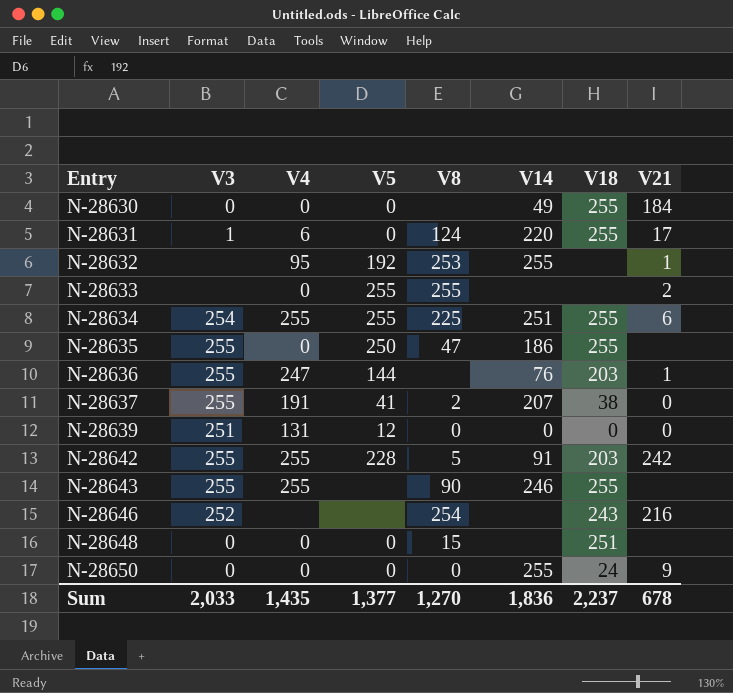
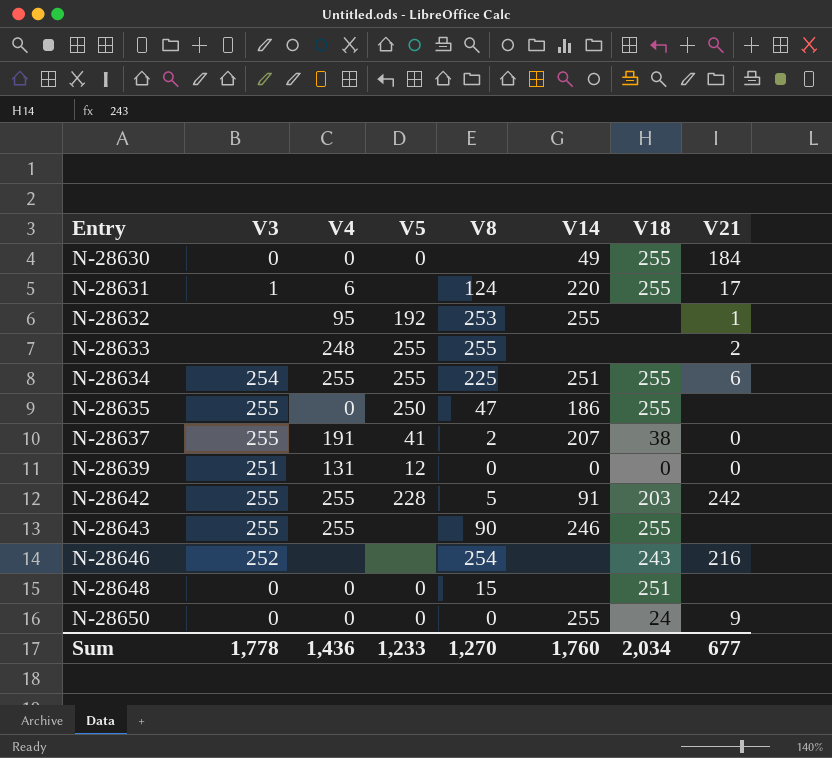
row N-28636: 255 | 247 | 144 | none | 76 | 203 | 1 -> none
N-28631 | V5: 0 -> none
N-28633 | V4: 0 -> 248
Sum | V3: 2,033 -> 1,778
Sum | V4: 1,435 -> 1,436
Sum | V5: 1,377 -> 1,233
Sum | V14: 1,836 -> 1,760
Sum | V18: 2,237 -> 2,034
Sum | V21: 678 -> 677

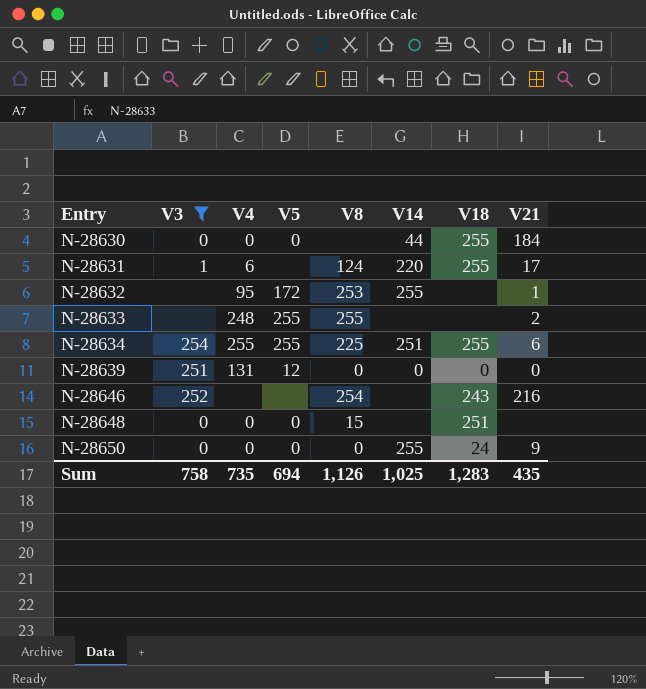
filter: none -> V3 != 255
N-28630 | V14: 49 -> 44
N-28632 | V5: 192 -> 172
Sum | V3: 1,778 -> 758
Sum | V4: 1,436 -> 735
Sum | V5: 1,233 -> 694
Sum | V8: 1,270 -> 1,126
Sum | V14: 1,760 -> 1,025
Sum | V18: 2,034 -> 1,283
Sum | V21: 677 -> 435

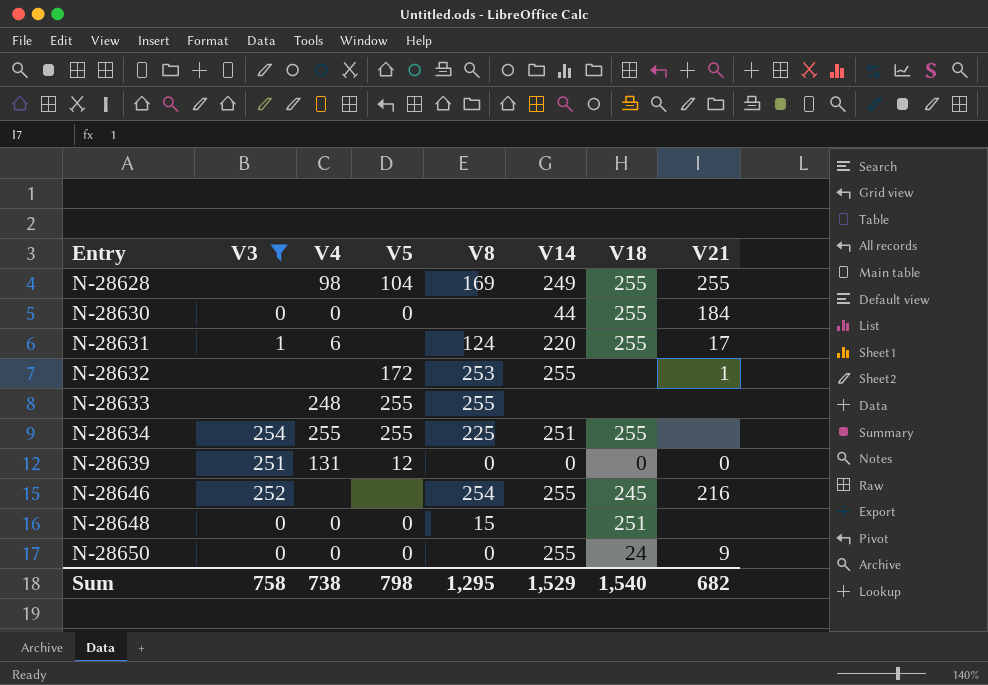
row N-28628: none -> none | 98 | 104 | 169 | 249 | 255 | 255
N-28632 | V4: 95 -> none
N-28633 | V21: 2 -> none
N-28634 | V21: 6 -> none
N-28646 | V14: none -> 255
N-28646 | V18: 243 -> 245
Sum | V4: 735 -> 738
Sum | V5: 694 -> 798
Sum | V8: 1,126 -> 1,295
Sum | V14: 1,025 -> 1,529
Sum | V18: 1,283 -> 1,540
Sum | V21: 435 -> 682

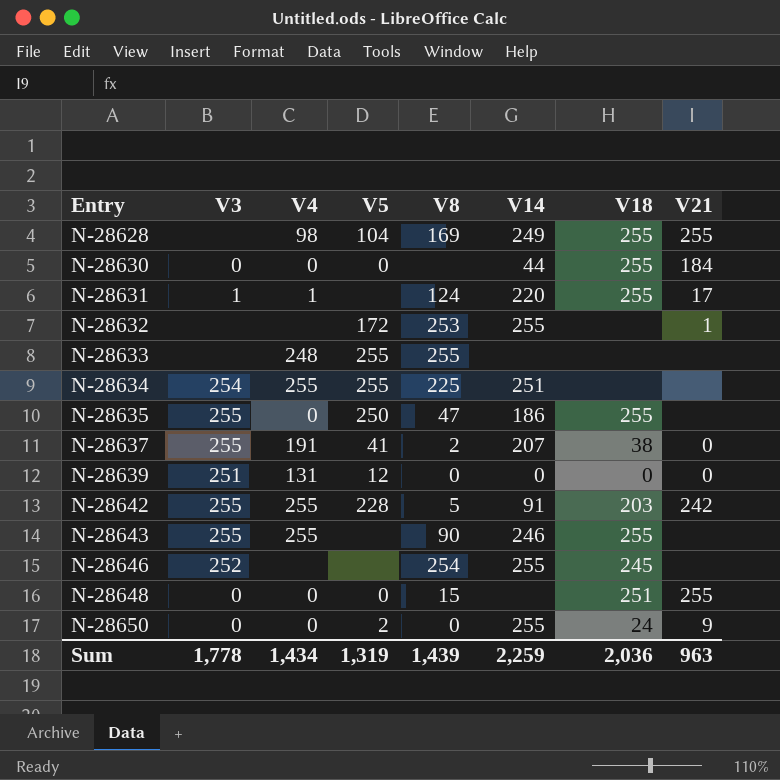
filter: V3 != 255 -> none
N-28631 | V4: 6 -> 1
N-28634 | V18: 255 -> none
N-28646 | V21: 216 -> none
N-28648 | V21: none -> 255
N-28650 | V5: 0 -> 2
Sum | V3: 758 -> 1,778
Sum | V4: 738 -> 1,434
Sum | V5: 798 -> 1,319
Sum | V8: 1,295 -> 1,439
Sum | V14: 1,529 -> 2,259
Sum | V18: 1,540 -> 2,036
Sum | V21: 682 -> 963

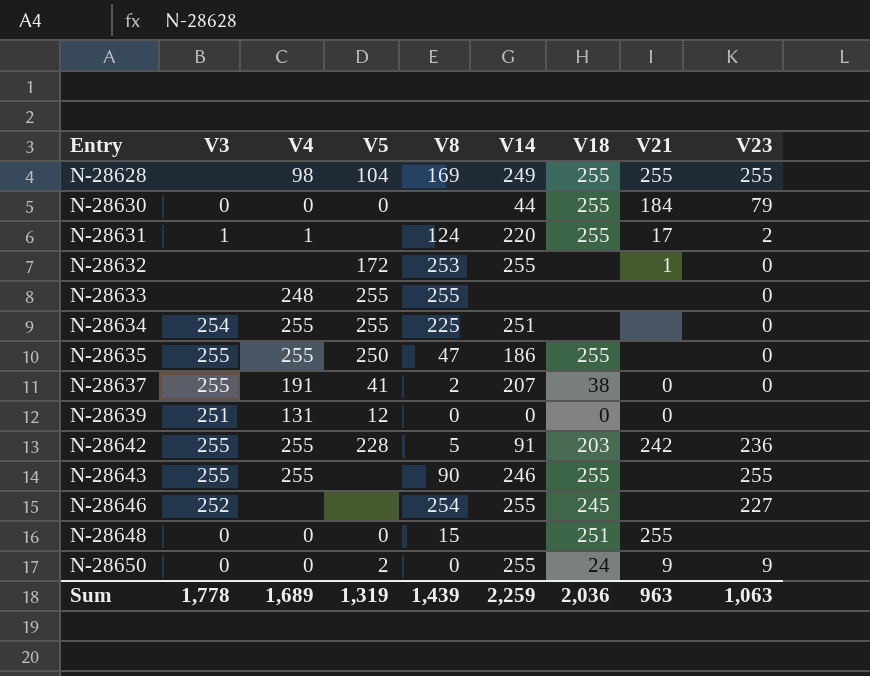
column V23 | position: none -> 9
N-28635 | V4: 0 -> 255
Sum | V4: 1,434 -> 1,689

